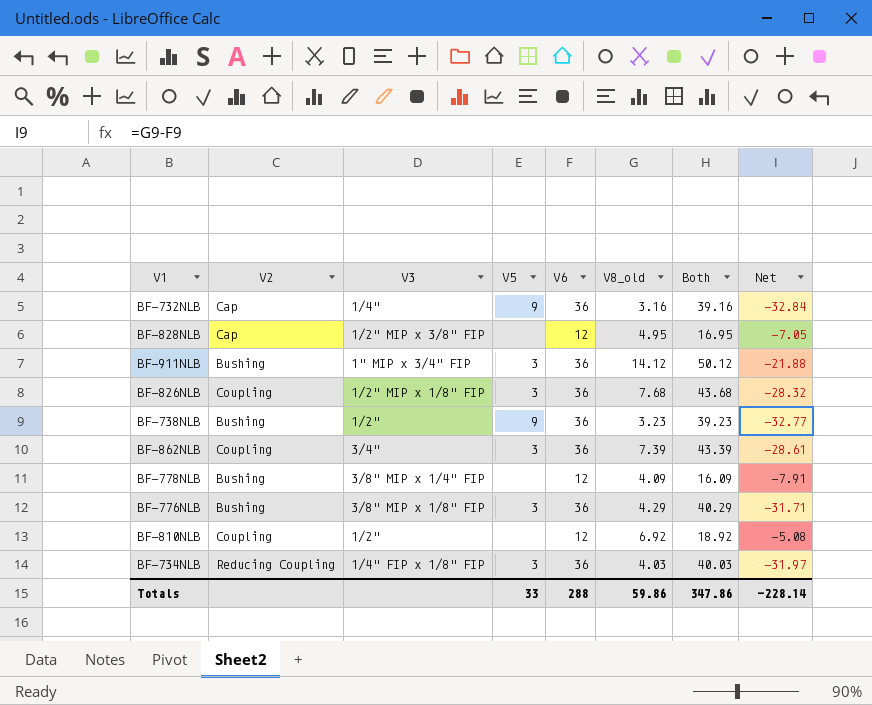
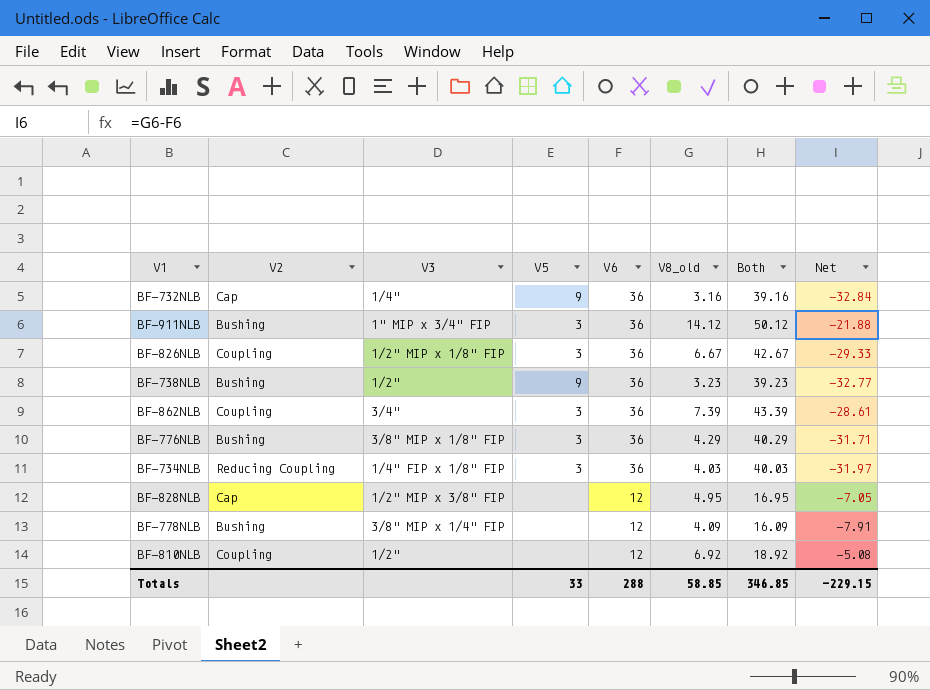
row order: none -> V6 descending
BF-826NLB | V8_old: 7.68 -> 6.67
BF-826NLB | Both: 43.68 -> 42.67
BF-826NLB | Net: -28.32 -> -29.33
Totals | V8_old: 59.86 -> 58.85
Totals | Both: 347.86 -> 346.85
Totals | Net: -228.14 -> -229.15

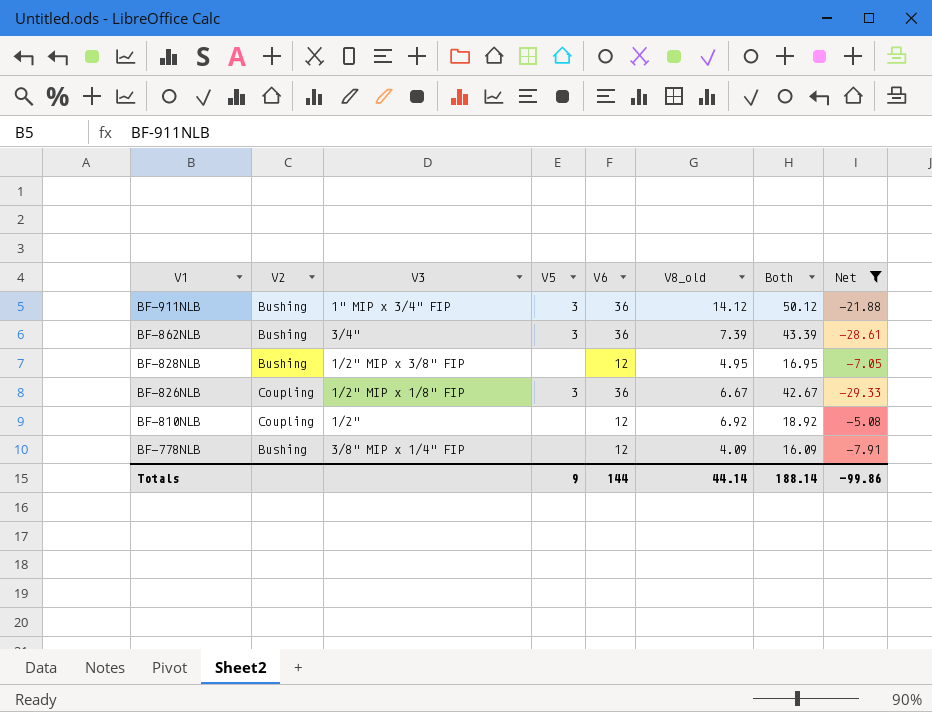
filter: none -> Net >= -29.33
row order: V6 descending -> V1 descending
BF-862NLB | V2: Coupling -> Bushing
BF-828NLB | V2: Cap -> Bushing
Totals | V5: 33 -> 9
Totals | V6: 288 -> 144
Totals | V8_old: 58.85 -> 44.14
Totals | Both: 346.85 -> 188.14
Totals | Net: -229.15 -> -99.86

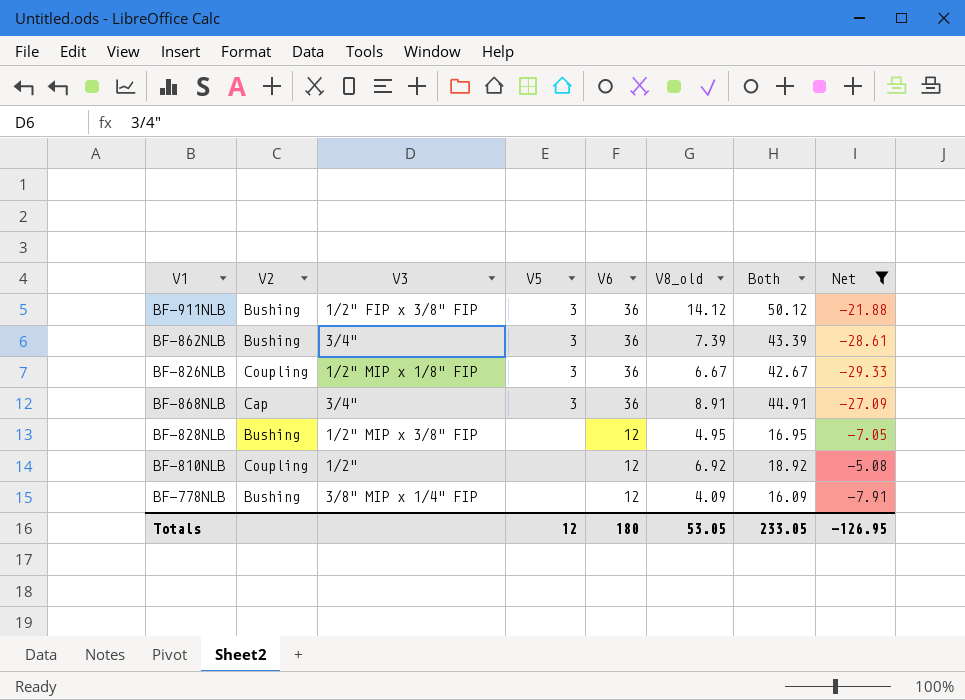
row order: V1 descending -> V6 descending
BF-911NLB | V3: 1" MIP x 3/4" FIP -> 1/2" FIP x 3/8" FIP
row BF-868NLB: none -> Cap | 3/4" | 3 | 36 | 8.91 | 44.91 | -27.09
Totals | V5: 9 -> 12
Totals | V6: 144 -> 180
Totals | V8_old: 44.14 -> 53.05
Totals | Both: 188.14 -> 233.05
Totals | Net: -99.86 -> -126.95

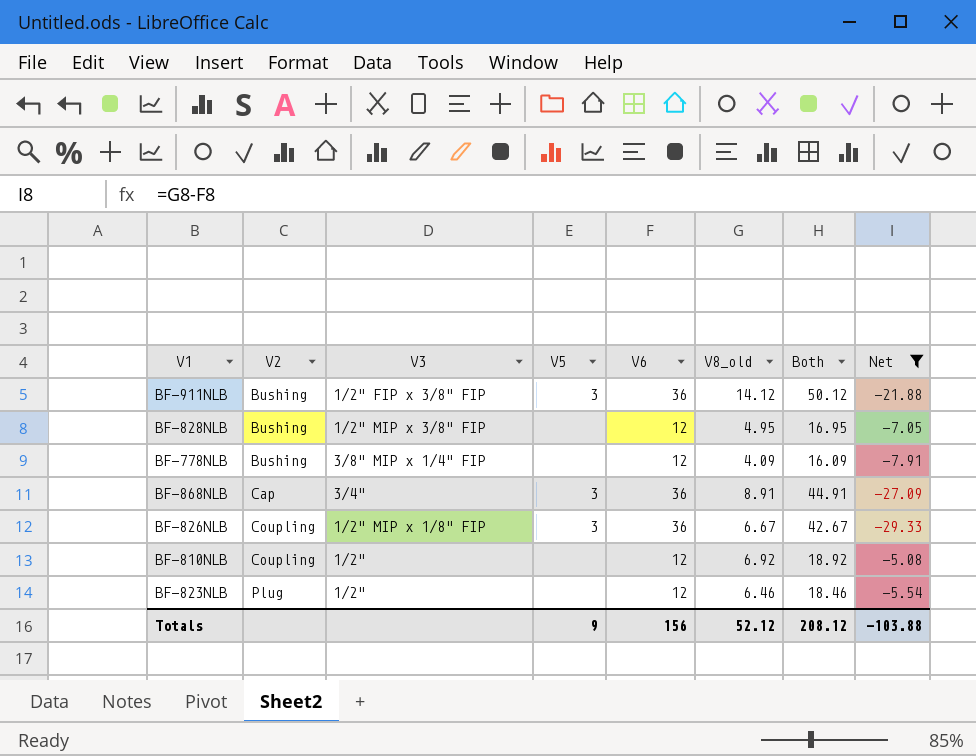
row order: V6 descending -> V2 ascending
row BF-862NLB: Bushing | 3/4" | 3 | 36 | 7.39 | 43.39 | -28.61 -> none
row BF-823NLB: none -> Plug | 1/2" | none | 12 | 6.46 | 18.46 | -5.54
Totals | V5: 12 -> 9
Totals | V6: 180 -> 156
Totals | V8_old: 53.05 -> 52.12
Totals | Both: 233.05 -> 208.12
Totals | Net: -126.95 -> -103.88

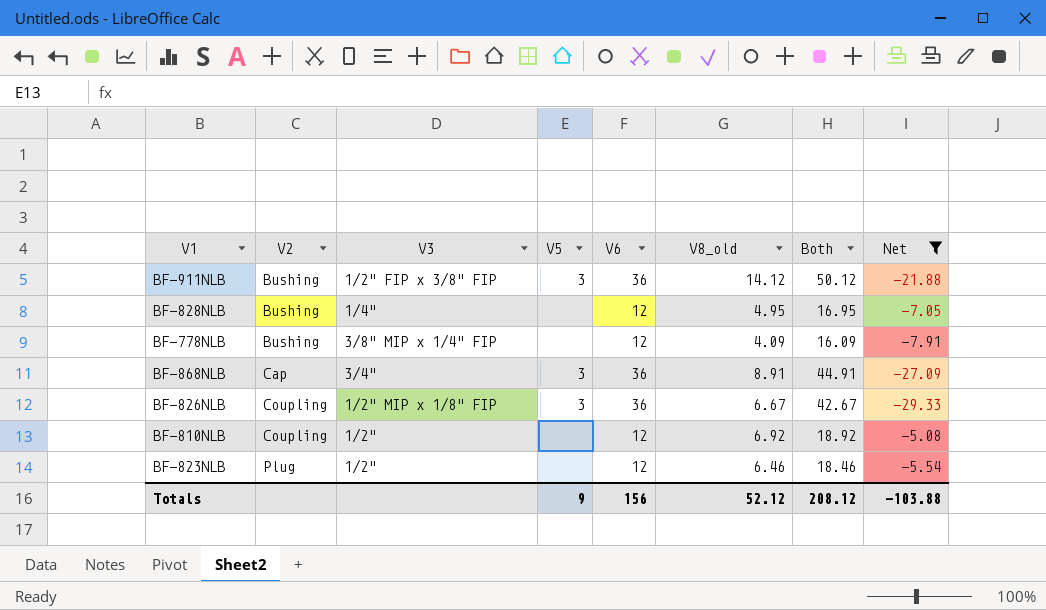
BF-828NLB | V3: 1/2" MIP x 3/8" FIP -> 1/4"

